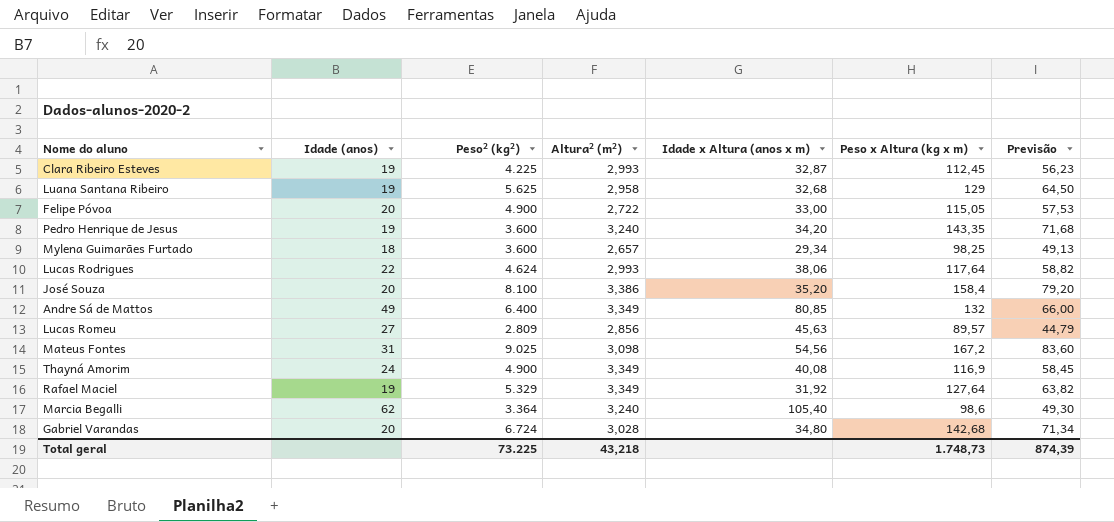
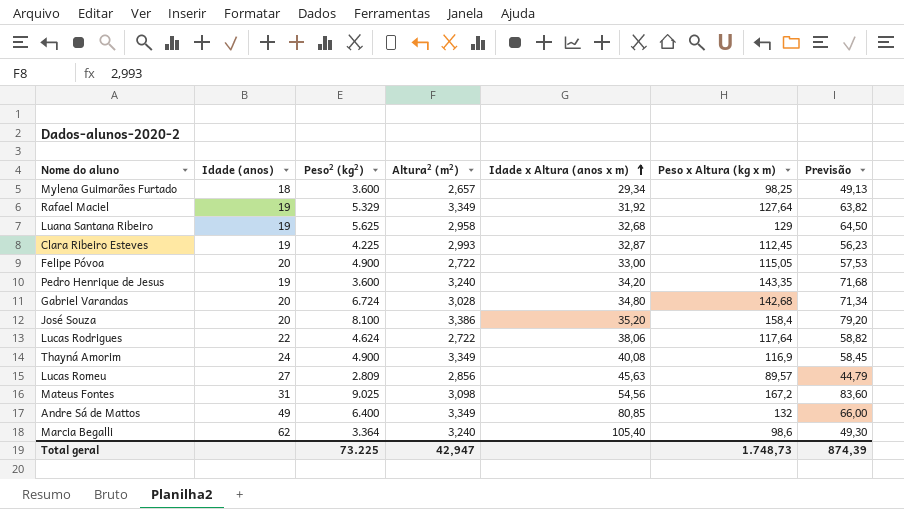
row order: none -> Idade x Altura (anos x m) ascending
Lucas Rodrigues | Altura² (m²): 2,993 -> 2,722
Total geral | Altura² (m²): 43,218 -> 42,947

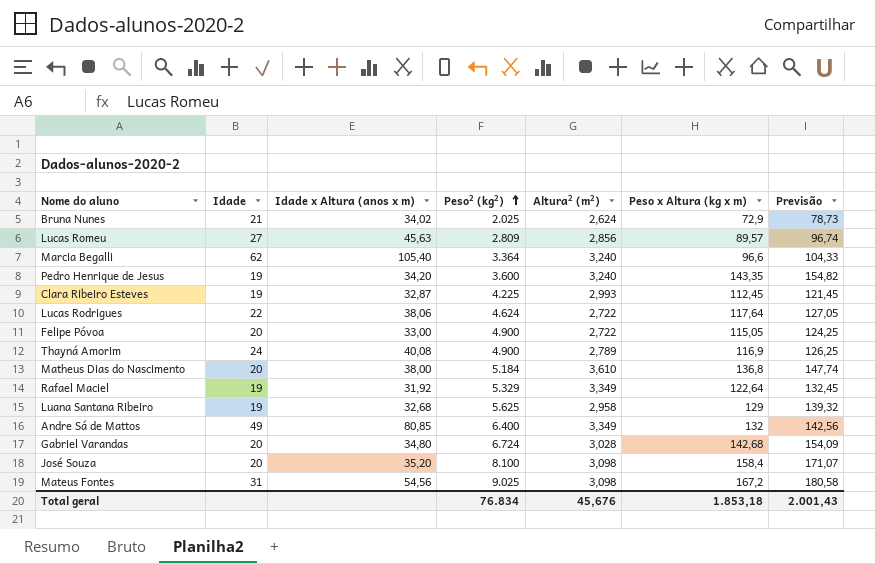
row order: Idade x Altura (anos x m) ascending -> Peso² (kg²) ascending
column name: Idade (anos) -> Idade
column Idade x Altura (anos x m) | position: 5 -> 3
column Previsão | formula: [Peso x Altura (kg x m)] * 0,5 -> [Peso x Altura (kg x m)] * 1,08
row Mylena Guimarães Furtado: 18 | 3.600 | 2,657 | 29,34 | 98,25 | 49,13 -> none
row Bruna Nunes: none -> 21 | 34,02 | 2.025 | 2,624 | 72,9 | 78,73
Marcia Begalli | Peso x Altura (kg x m): 98,6 -> 96,6
Thayná Amorim | Altura² (m²): 3,349 -> 2,789
row Matheus Dias do Nascimento: none -> 20 | 38,00 | 5.184 | 3,610 | 136,8 | 147,74
Rafael Maciel | Peso x Altura (kg x m): 127,64 -> 122,64
José Souza | Altura² (m²): 3,386 -> 3,098
Total geral | Peso² (kg²): 73.225 -> 76.834
Total geral | Altura² (m²): 42,947 -> 45,676
Total geral | Peso x Altura (kg x m): 1.748,73 -> 1.853,18
Total geral | Previsão: 874,39 -> 2.001,43

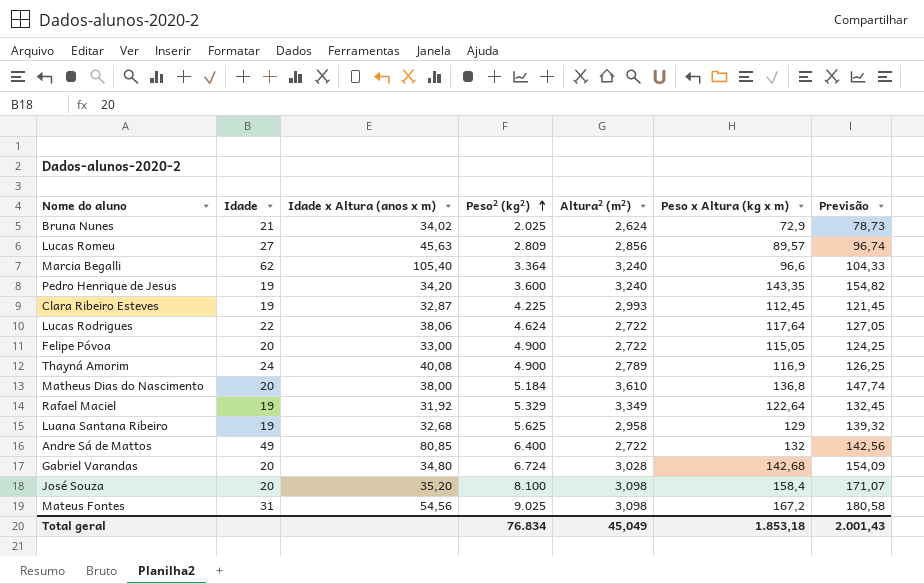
Andre Sá de Mattos | Altura² (m²): 3,349 -> 2,722
Total geral | Altura² (m²): 45,676 -> 45,049

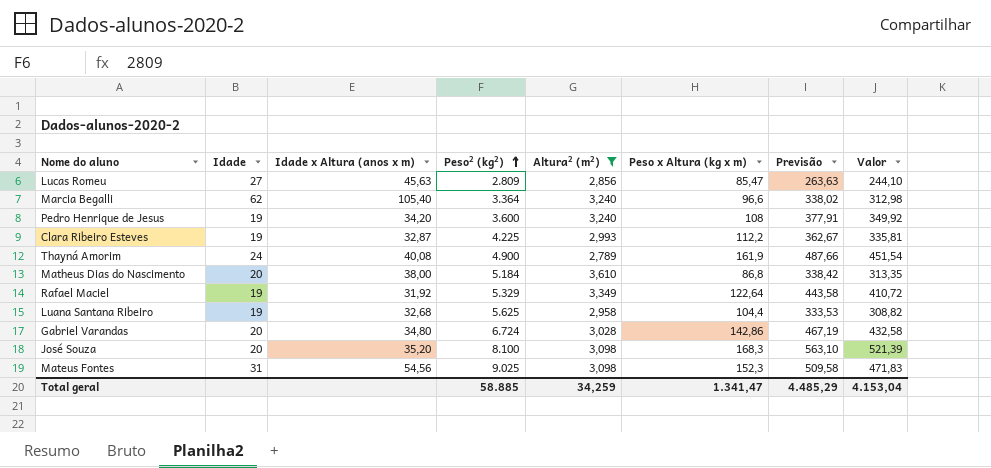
filter: none -> Altura² (m²) >= 2,789
column Previsão | formula: [Peso x Altura (kg x m)] * 1,08 -> [Valor] * 1,08
column Valor | formula: none -> [Altura² (m²)] * [Peso x Altura (kg x m)]
Lucas Romeu | Peso x Altura (kg x m): 89,57 -> 85,47
Pedro Henrique de Jesus | Peso x Altura (kg x m): 143,35 -> 108
Clara Ribeiro Esteves | Peso x Altura (kg x m): 112,45 -> 112,2
Thayná Amorim | Peso x Altura (kg x m): 116,9 -> 161,9
Matheus Dias do Nascimento | Peso x Altura (kg x m): 136,8 -> 86,8
Luana Santana Ribeiro | Peso x Altura (kg x m): 129 -> 104,4
Gabriel Varandas | Peso x Altura (kg x m): 142,68 -> 142,86
José Souza | Peso x Altura (kg x m): 158,4 -> 168,3
Mateus Fontes | Peso x Altura (kg x m): 167,2 -> 152,3
Total geral | Peso² (kg²): 76.834 -> 58.885
Total geral | Altura² (m²): 45,049 -> 34,259
Total geral | Peso x Altura (kg x m): 1.853,18 -> 1.341,47
Total geral | Previsão: 2.001,43 -> 4.485,29

